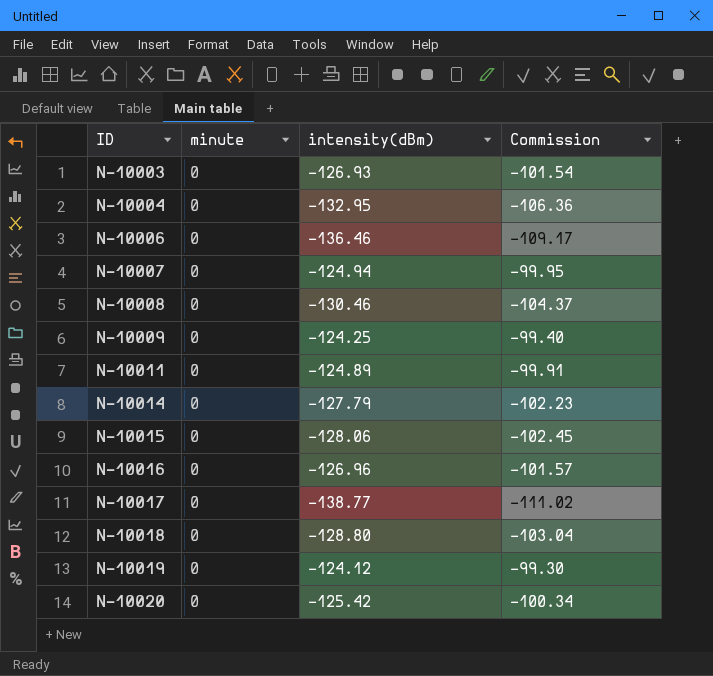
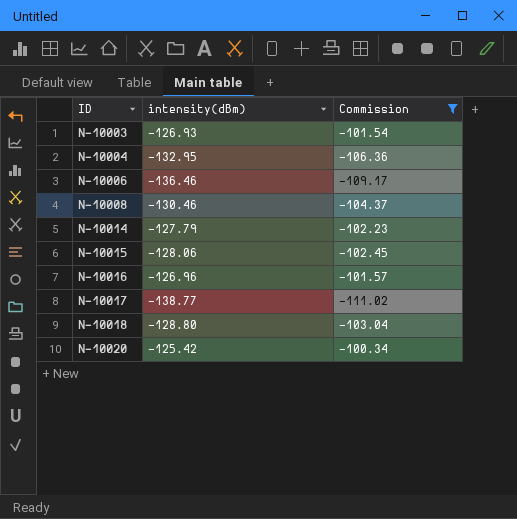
filter: none -> Commission <= -100.34
column minute | position: 2 -> none

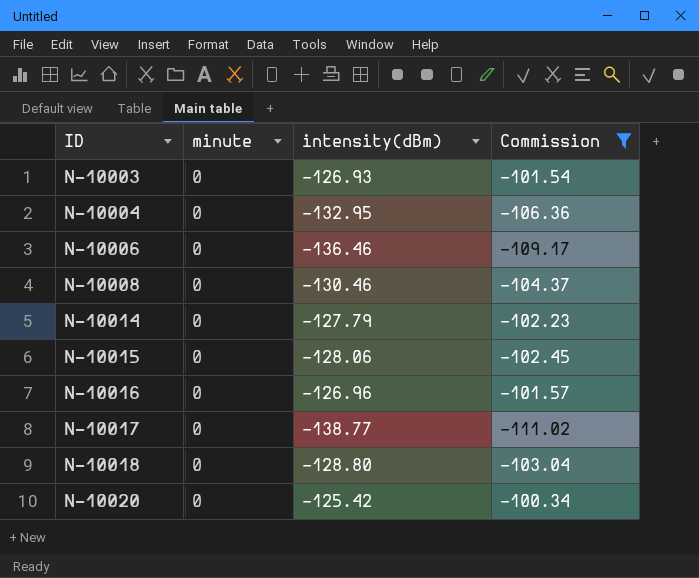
column minute | position: none -> 2

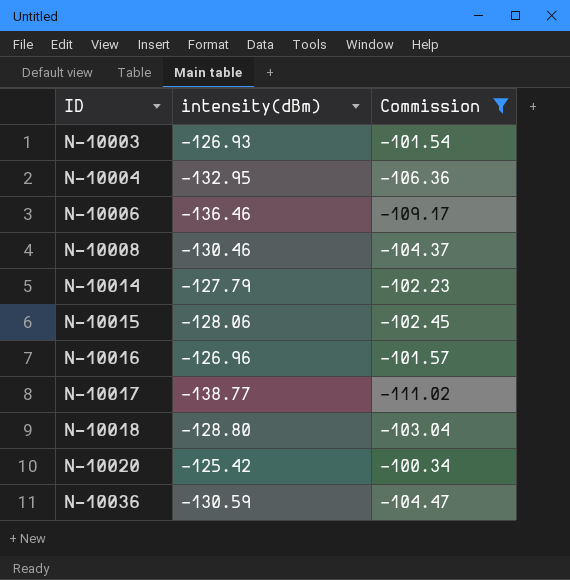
column minute | position: 2 -> none
row N-10036: none -> -130.59 | -104.47

